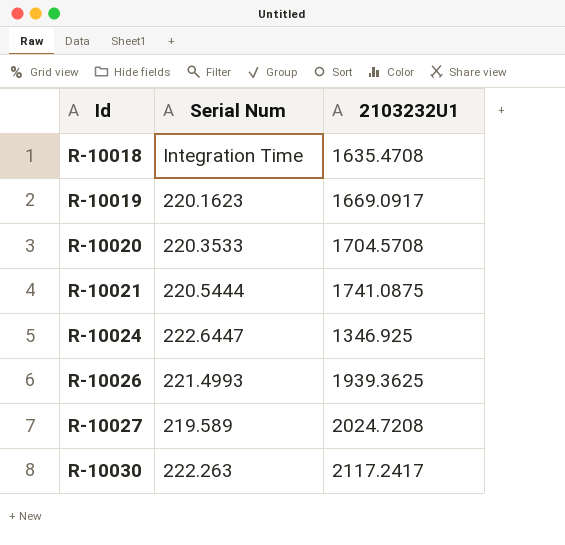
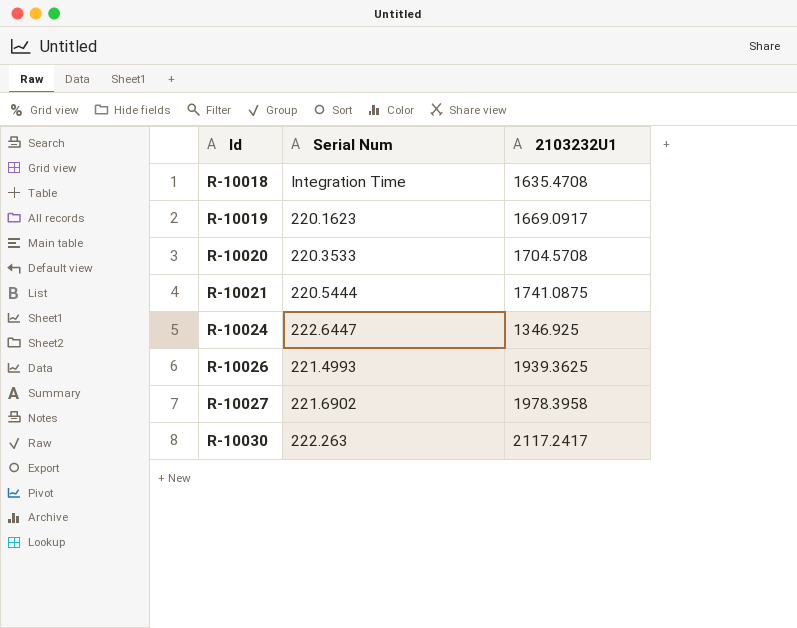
R-10027 | Serial Num: 219.589 -> 221.6902
R-10027 | 2103232U1: 2024.7208 -> 1978.3958

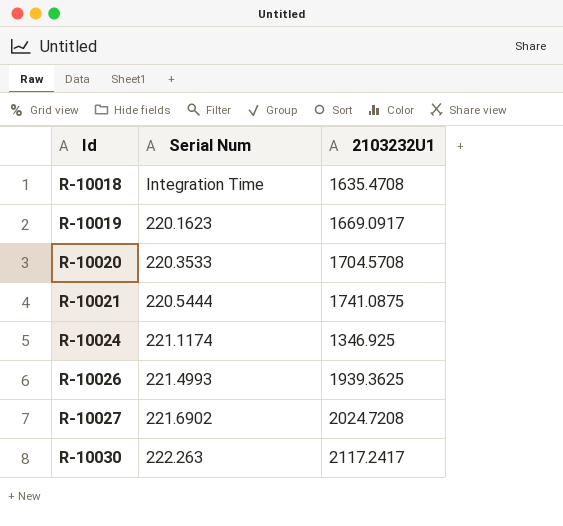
R-10024 | Serial Num: 222.6447 -> 221.1174
R-10027 | 2103232U1: 1978.3958 -> 2024.7208

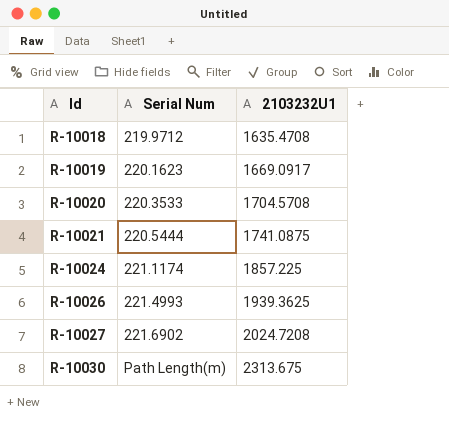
R-10018 | Serial Num: Integration Time -> 219.9712
R-10024 | 2103232U1: 1346.925 -> 1857.225
R-10030 | Serial Num: 222.263 -> Path Length(m)
R-10030 | 2103232U1: 2117.2417 -> 2313.675

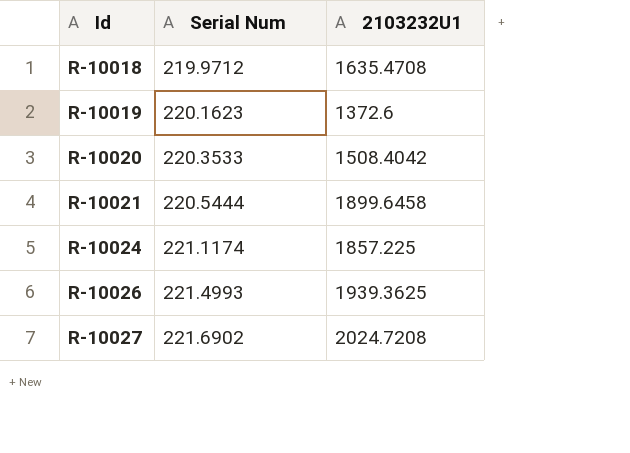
row R-10030: Path Length(m) | 2313.675 -> none
R-10019 | 2103232U1: 1669.0917 -> 1372.6
R-10020 | 2103232U1: 1704.5708 -> 1508.4042
R-10021 | 2103232U1: 1741.0875 -> 1899.6458

